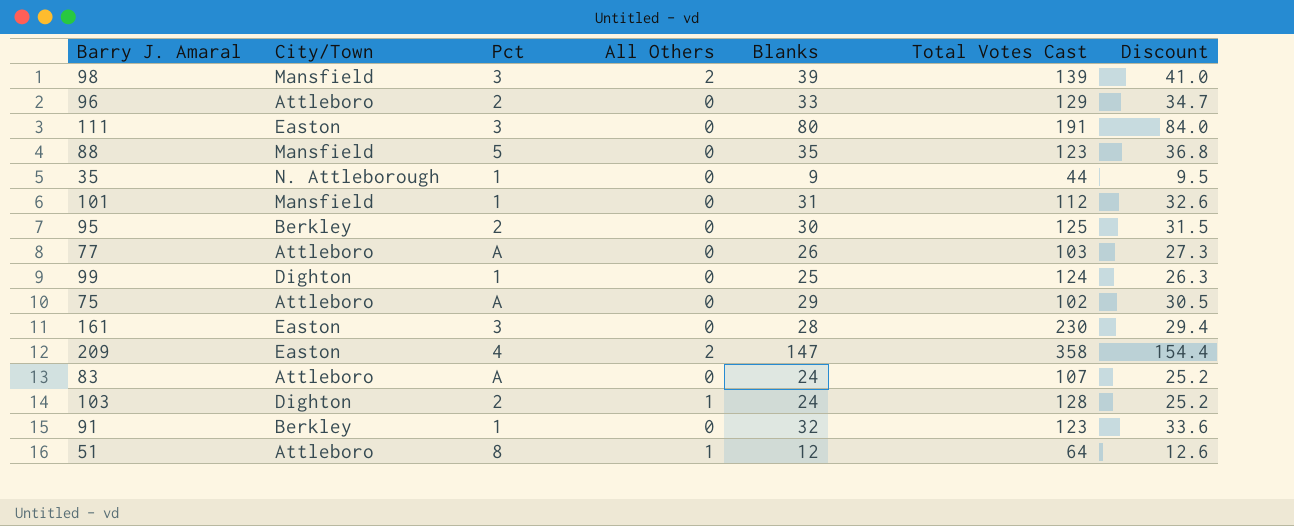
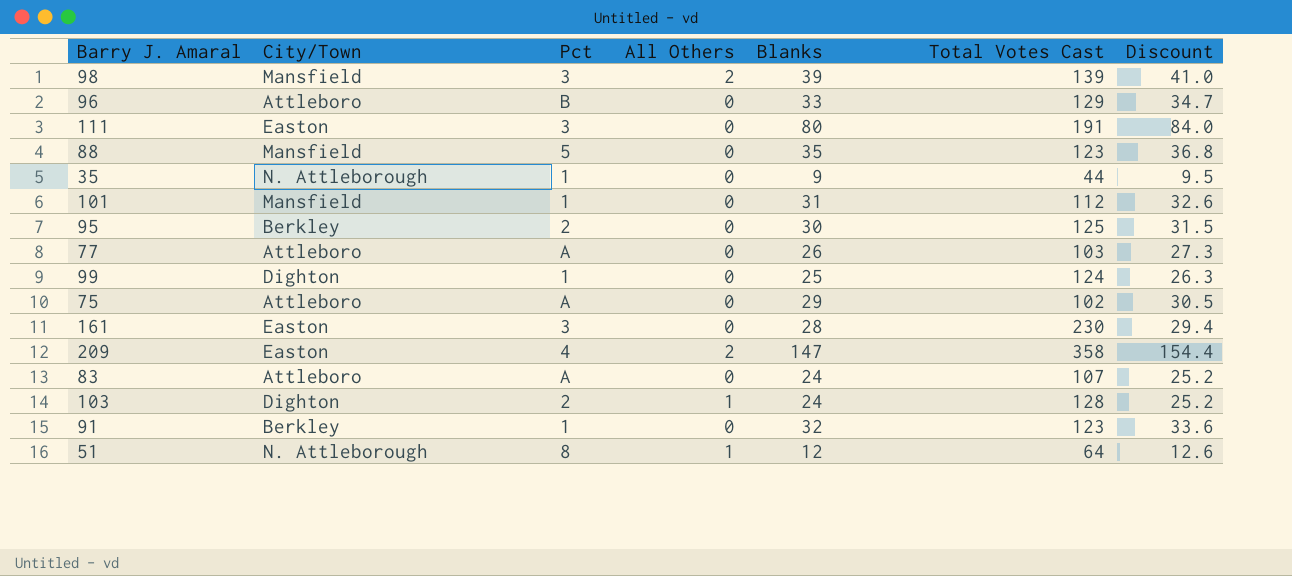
96 | Pct: 2 -> B
51 | City/Town: Attleboro -> N. Attleborough

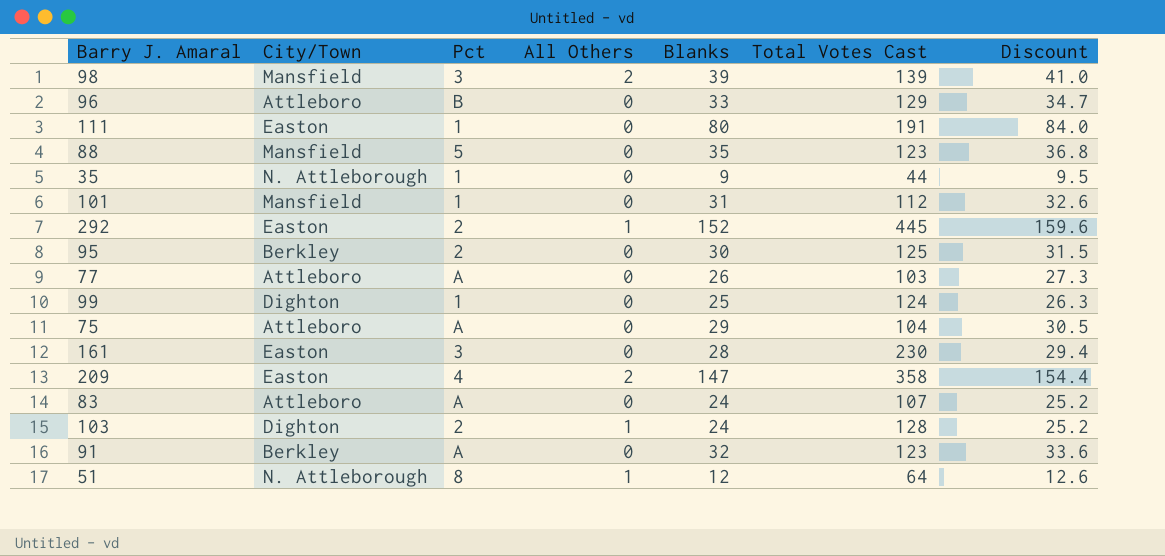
111 | Pct: 3 -> 1
row 292: none -> Easton | 2 | 1 | 152 | 445 | 159.6
75 | Total Votes Cast: 102 -> 104
91 | Pct: 1 -> A

